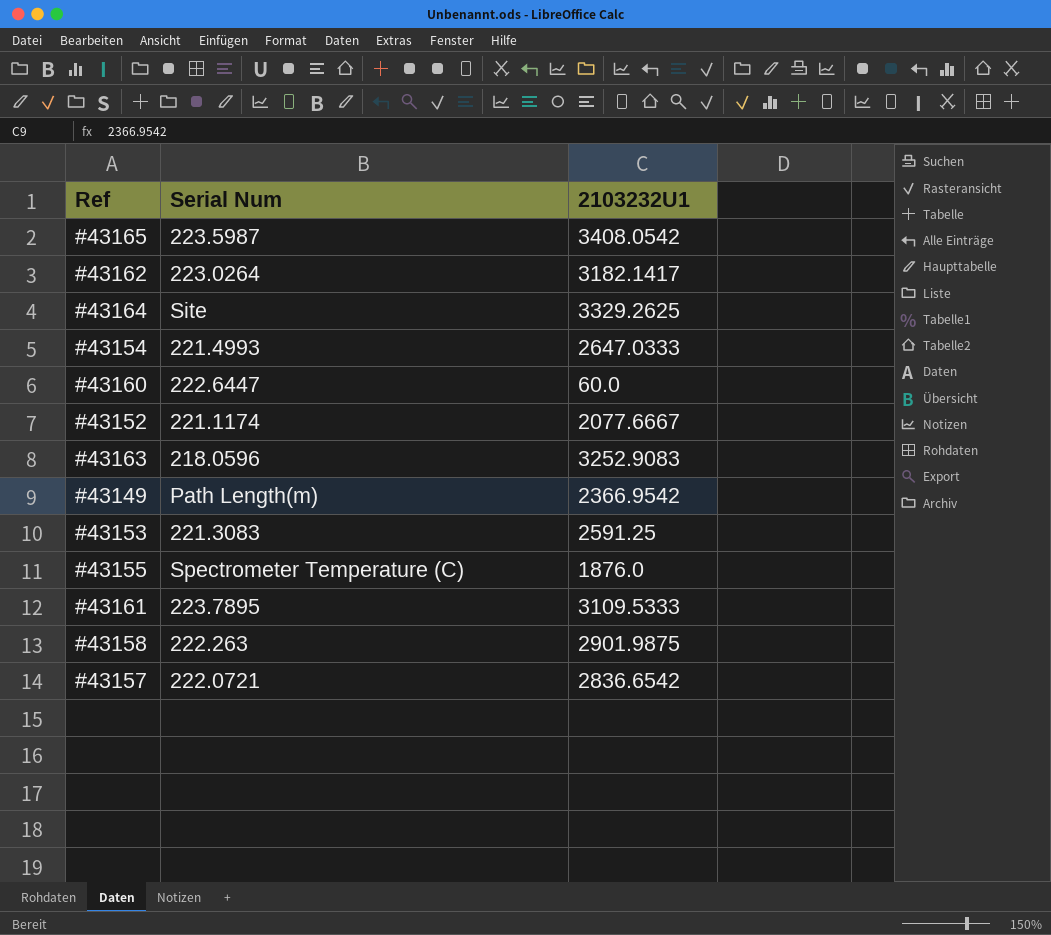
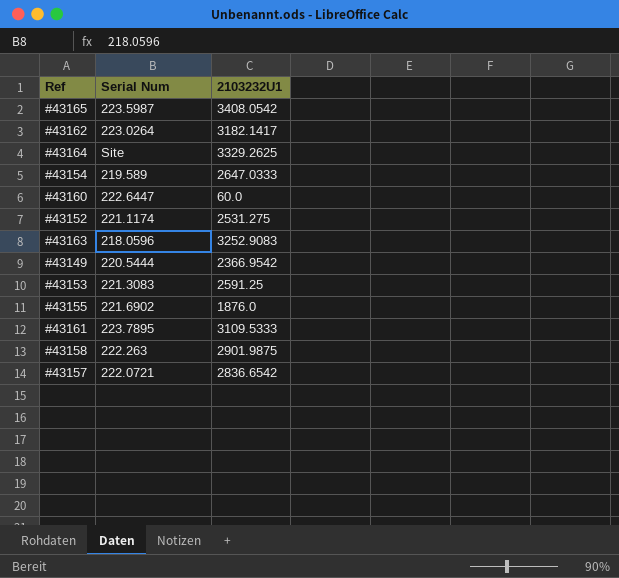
#43154 | Serial Num: 221.4993 -> 219.589
#43152 | 2103232U1: 2077.6667 -> 2531.275
#43149 | Serial Num: Path Length(m) -> 220.5444
#43155 | Serial Num: Spectrometer Temperature (C) -> 221.6902

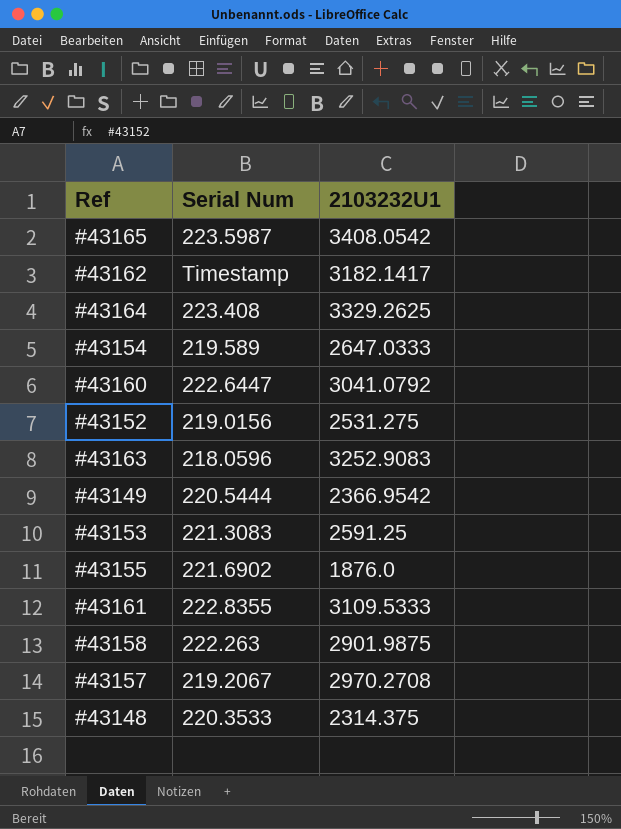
#43162 | Serial Num: 223.0264 -> Timestamp
#43164 | Serial Num: Site -> 223.408
#43160 | 2103232U1: 60.0 -> 3041.0792
#43152 | Serial Num: 221.1174 -> 219.0156
#43161 | Serial Num: 223.7895 -> 222.8355
#43157 | Serial Num: 222.0721 -> 219.2067
#43157 | 2103232U1: 2836.6542 -> 2970.2708
row #43148: none -> 220.3533 | 2314.375

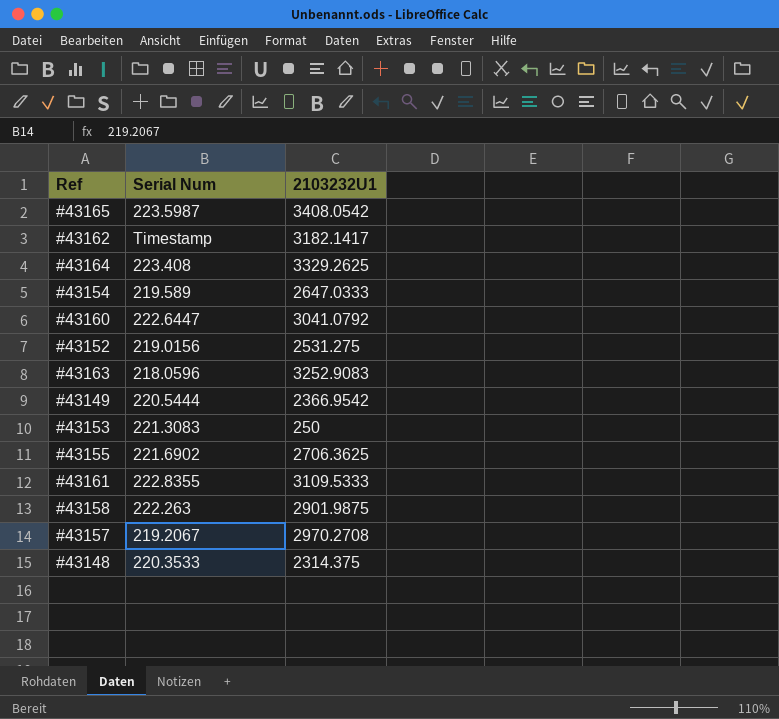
#43153 | 2103232U1: 2591.25 -> 250
#43155 | 2103232U1: 1876.0 -> 2706.3625

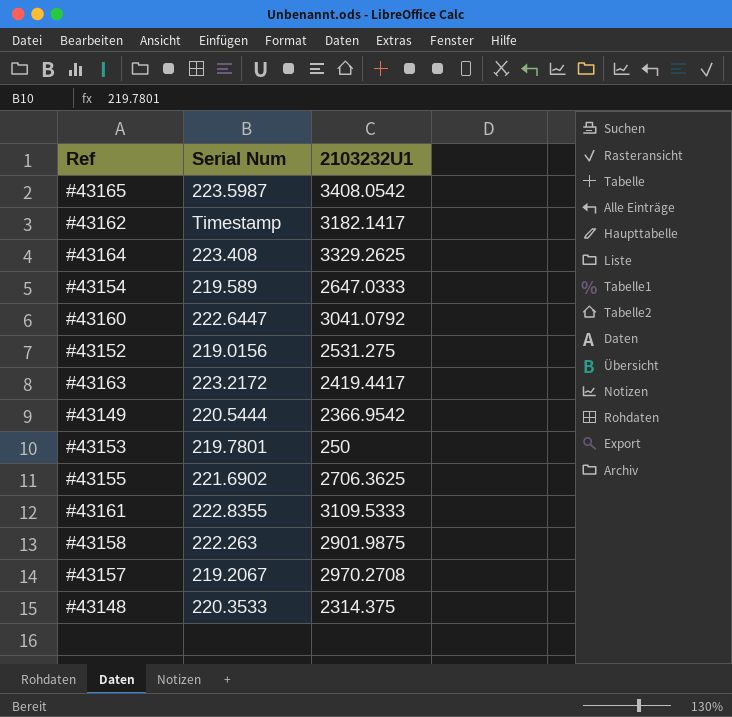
#43163 | Serial Num: 218.0596 -> 223.2172
#43163 | 2103232U1: 3252.9083 -> 2419.4417
#43153 | Serial Num: 221.3083 -> 219.7801

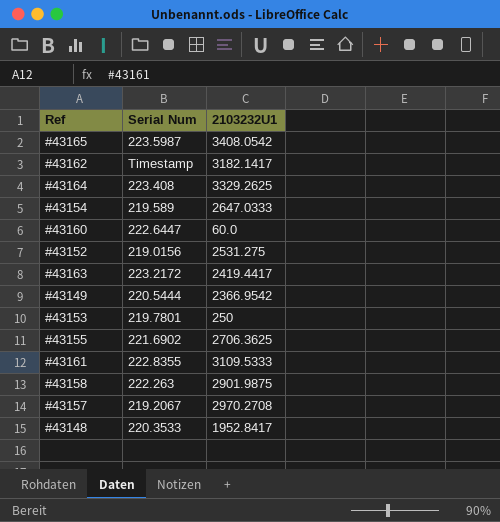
#43160 | 2103232U1: 3041.0792 -> 60.0
#43148 | 2103232U1: 2314.375 -> 1952.8417

